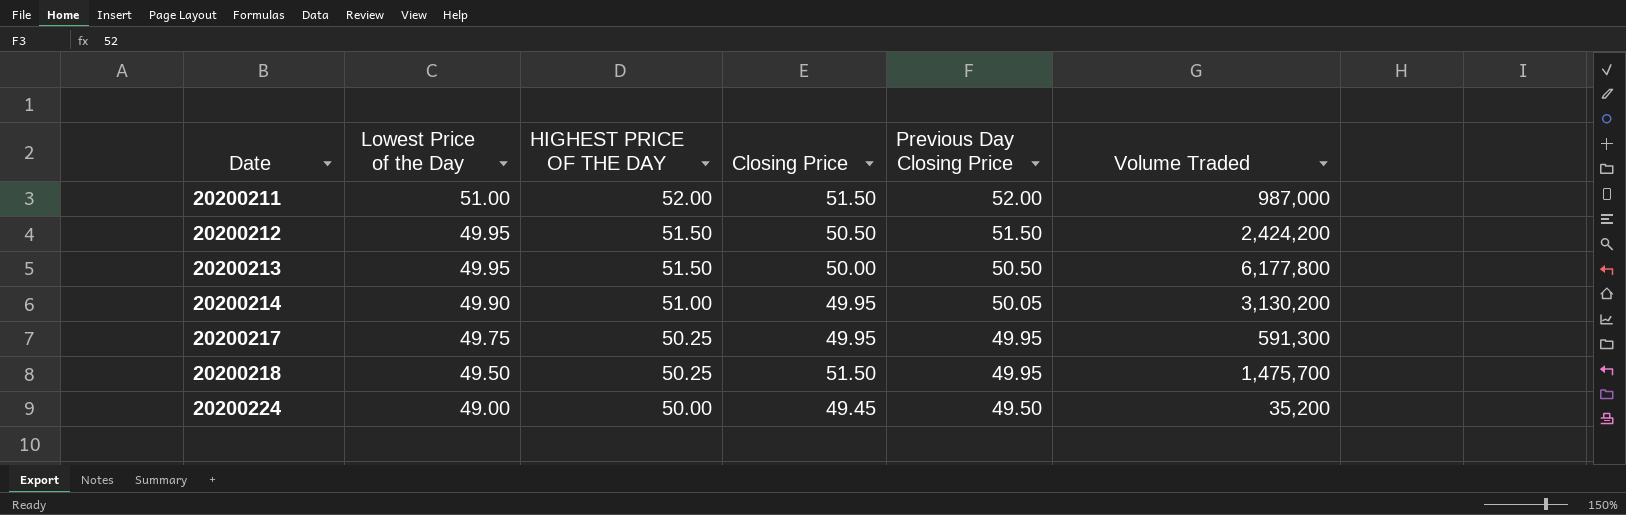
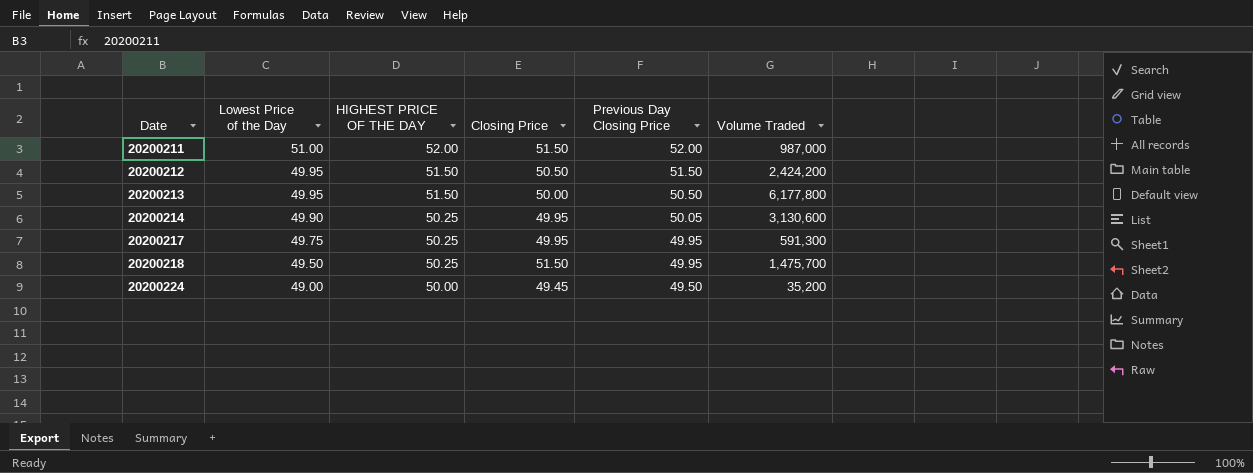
20200214 | HIGHEST PRICE OF THE DAY: 51.00 -> 50.25
20200214 | Volume Traded: 3,130,200 -> 3,130,600

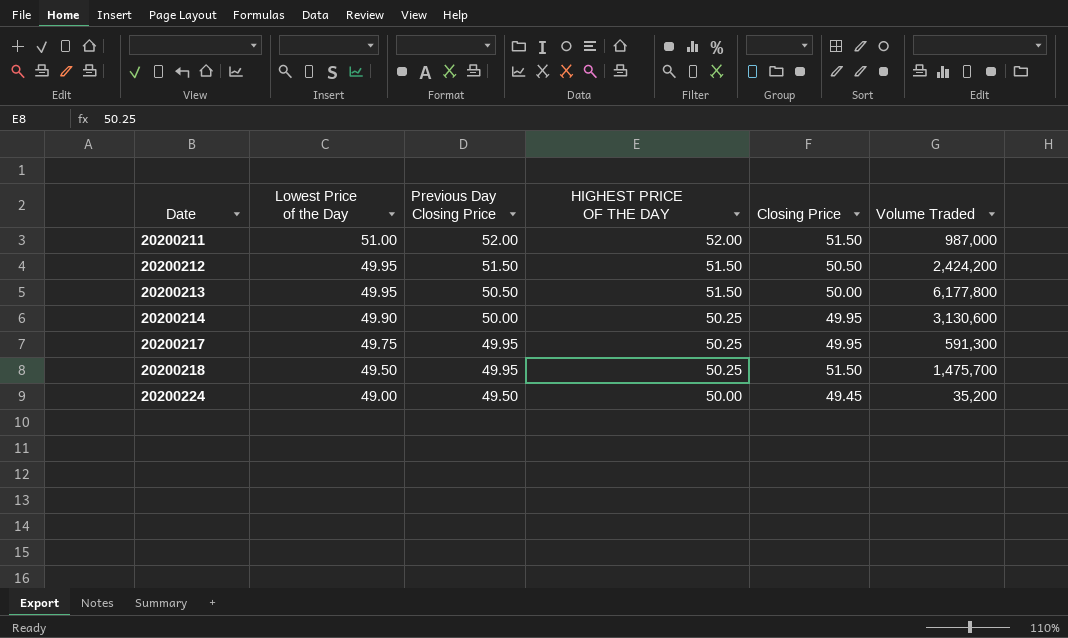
column Previous Day Closing Price | position: 5 -> 3
20200214 | Previous Day Closing Price: 50.05 -> 50.00

